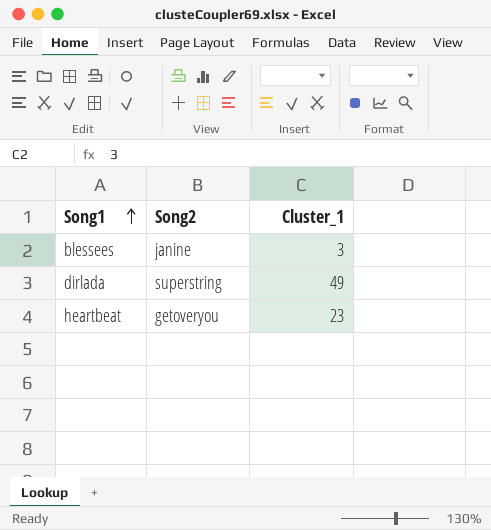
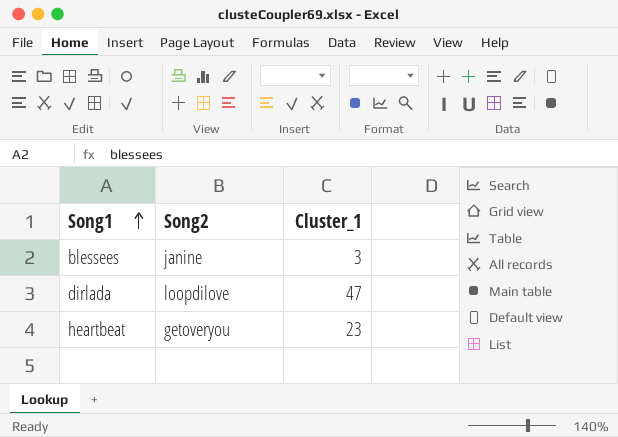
dirlada | Song2: superstring -> loopdilove
dirlada | Cluster_1: 49 -> 47

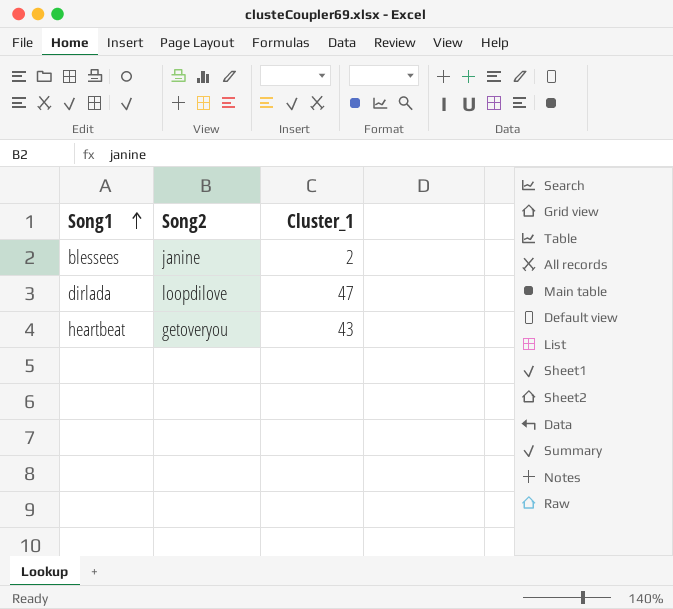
blessees | Cluster_1: 3 -> 2
heartbeat | Cluster_1: 23 -> 43

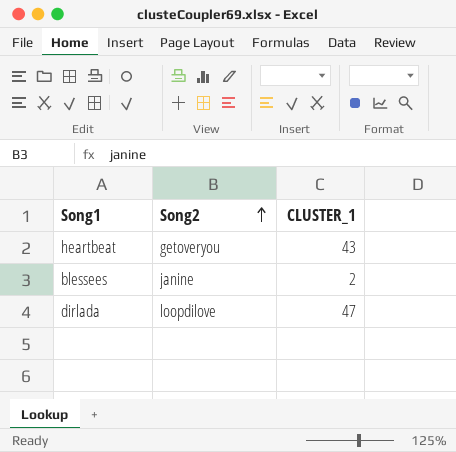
row order: Song1 ascending -> Song2 ascending
column name: Cluster_1 -> CLUSTER_1

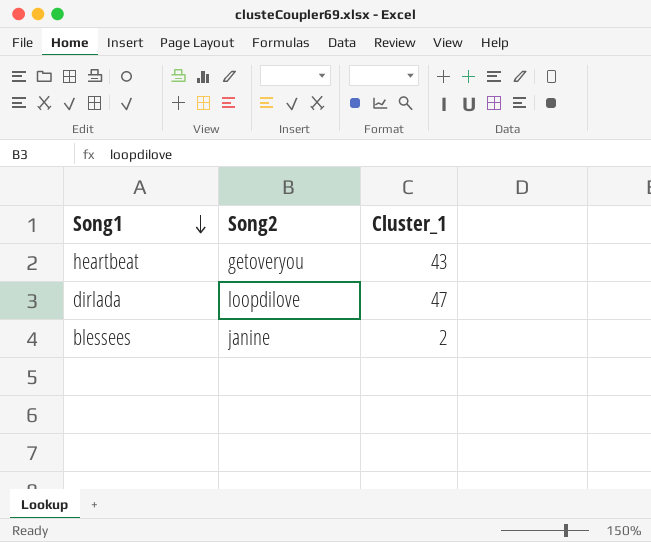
row order: Song2 ascending -> Song1 descending
column name: CLUSTER_1 -> Cluster_1

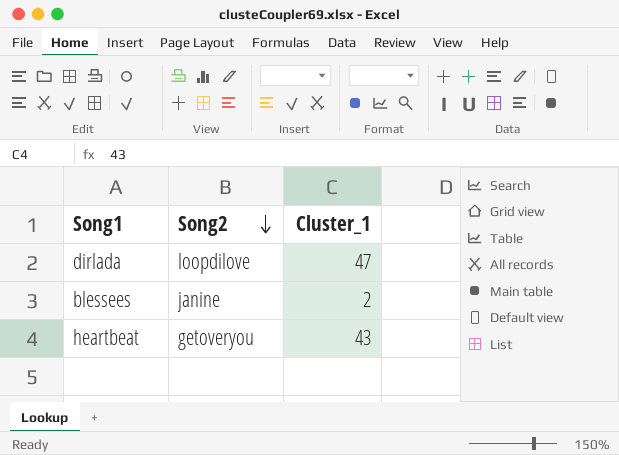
row order: Song1 descending -> Song2 descending

